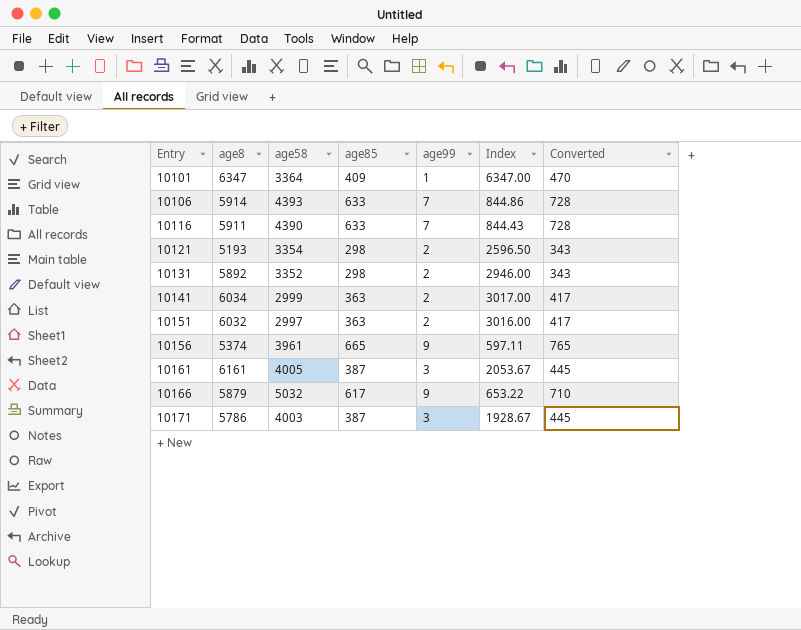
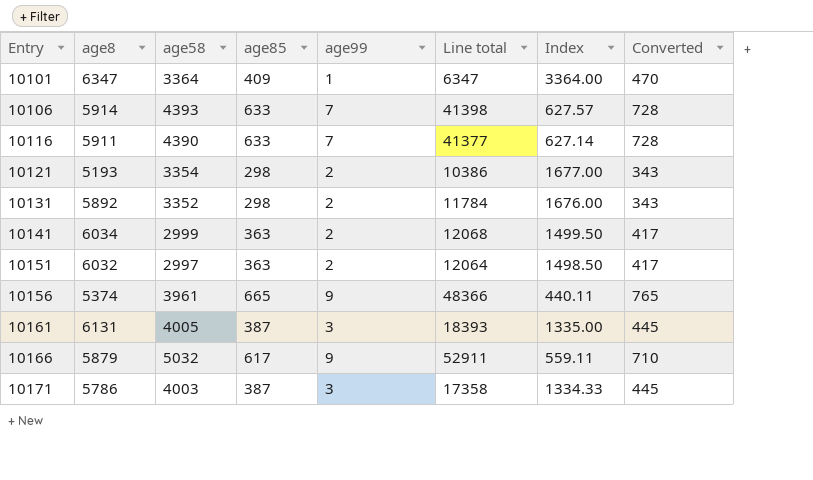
column Line total | formula: none -> [age8] * [age99]
column Index | formula: [age8] / [age99] -> [age58] / [age99]
10161 | age8: 6161 -> 6131

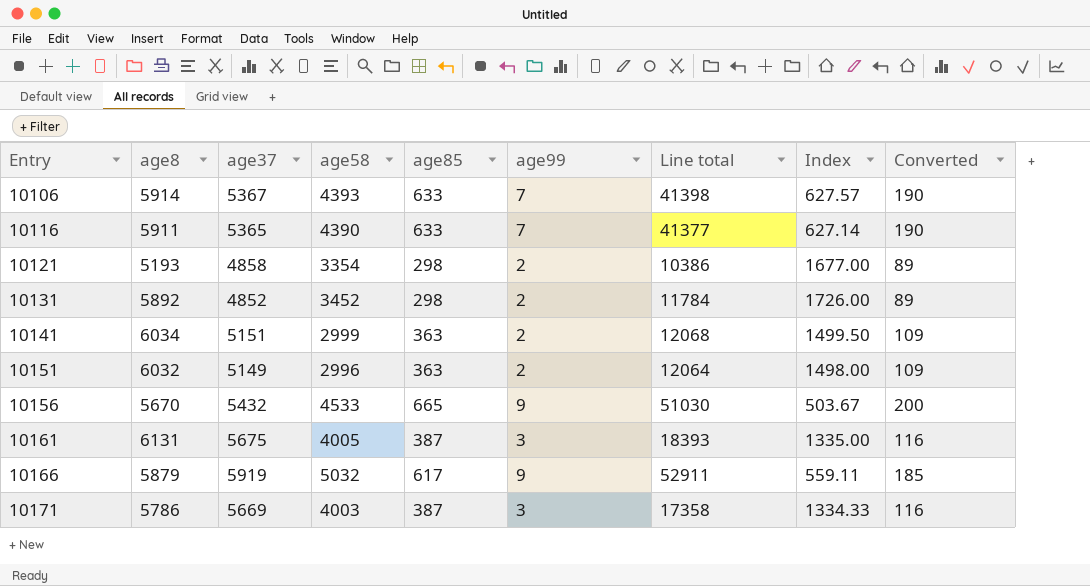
column age37 | position: none -> 3
column Converted | formula: [age85] * 1.15 -> [age85] * 0.3
row 10101: 6347 | 3364 | 409 | 1 | 6347 | 3364.00 | 470 -> none
10131 | age58: 3352 -> 3452
10131 | Index: 1676.00 -> 1726.00
10151 | age58: 2997 -> 2996
10151 | Index: 1498.50 -> 1498.00
10156 | age8: 5374 -> 5670
10156 | age58: 3961 -> 4533
10156 | Line total: 48366 -> 51030
10156 | Index: 440.11 -> 503.67

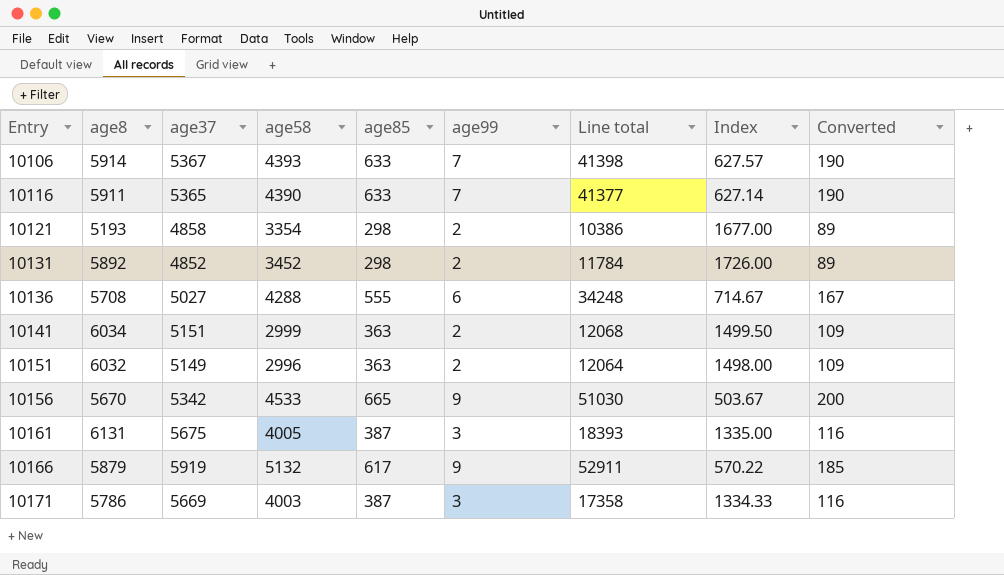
row 10136: none -> 5708 | 5027 | 4288 | 555 | 6 | 34248 | 714.67 | 167
10156 | age37: 5432 -> 5342
10166 | age58: 5032 -> 5132
10166 | Index: 559.11 -> 570.22

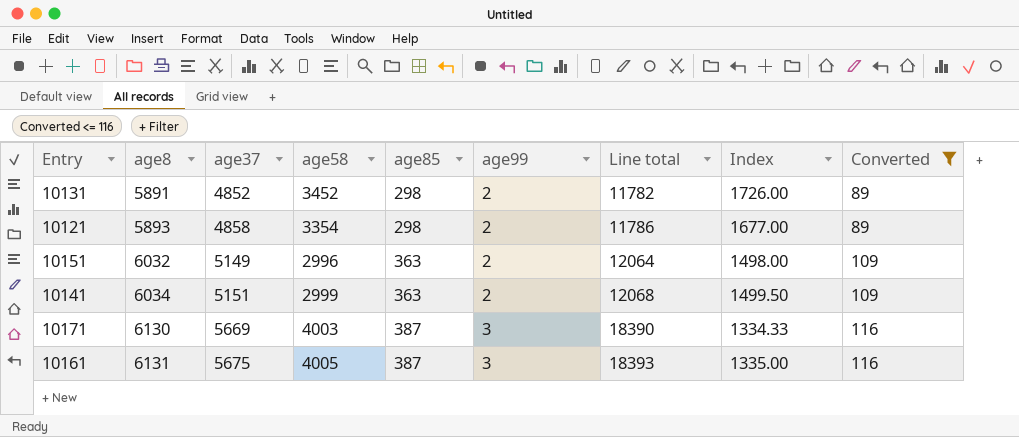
filter: none -> Converted <= 116
row order: Entry ascending -> age8 ascending
10131 | age8: 5892 -> 5891
10131 | Line total: 11784 -> 11782
10121 | age8: 5193 -> 5893
10121 | Line total: 10386 -> 11786
10171 | age8: 5786 -> 6130
10171 | Line total: 17358 -> 18390

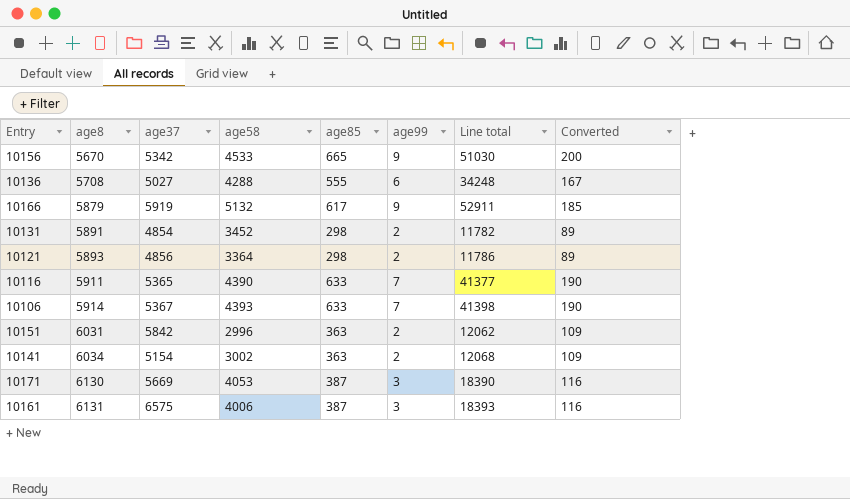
filter: Converted <= 116 -> none
column Index | formula: [age58] / [age99] -> none
10131 | age37: 4852 -> 4854
10121 | age37: 4858 -> 4856
10121 | age58: 3354 -> 3364
10151 | age8: 6032 -> 6031
10151 | age37: 5149 -> 5842
10151 | Line total: 12064 -> 12062
10141 | age37: 5151 -> 5154
10141 | age58: 2999 -> 3002
10171 | age58: 4003 -> 4053
10161 | age37: 5675 -> 6575
10161 | age58: 4005 -> 4006

